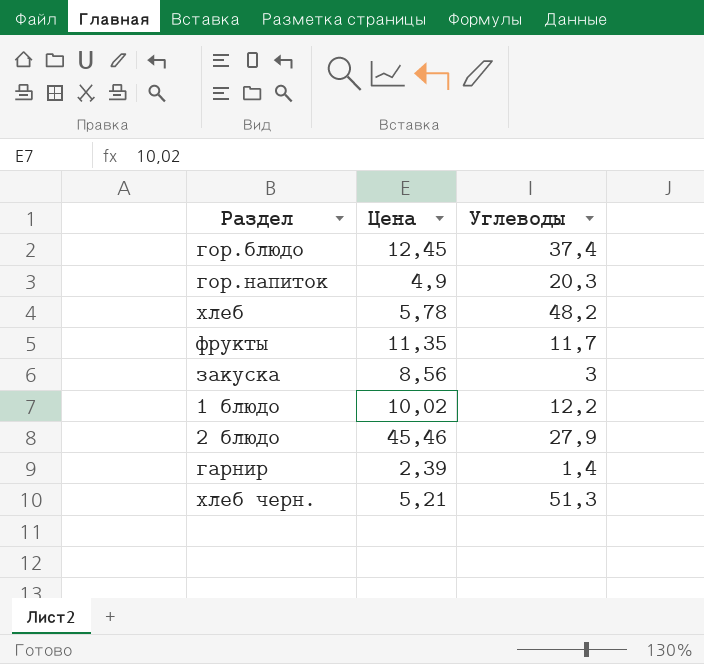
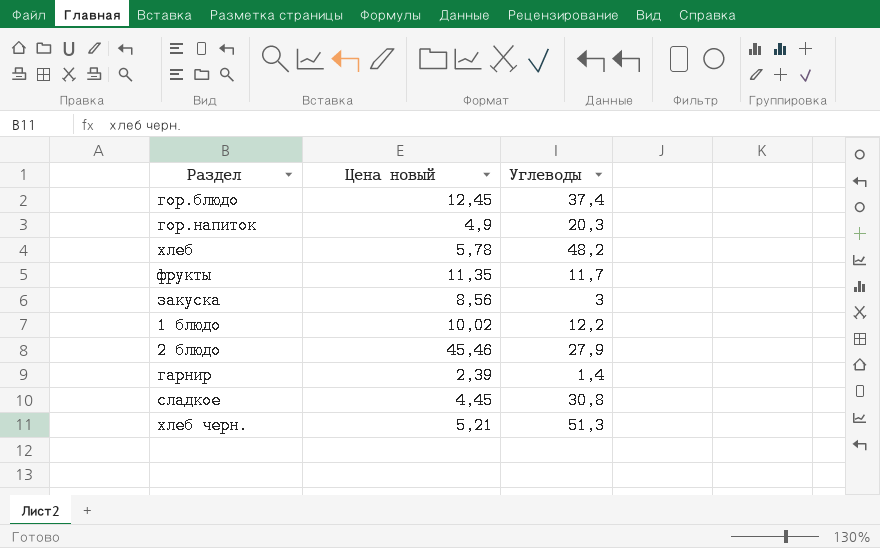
column name: Цена -> Цена новый
row сладкое: none -> 4,45 | 30,8

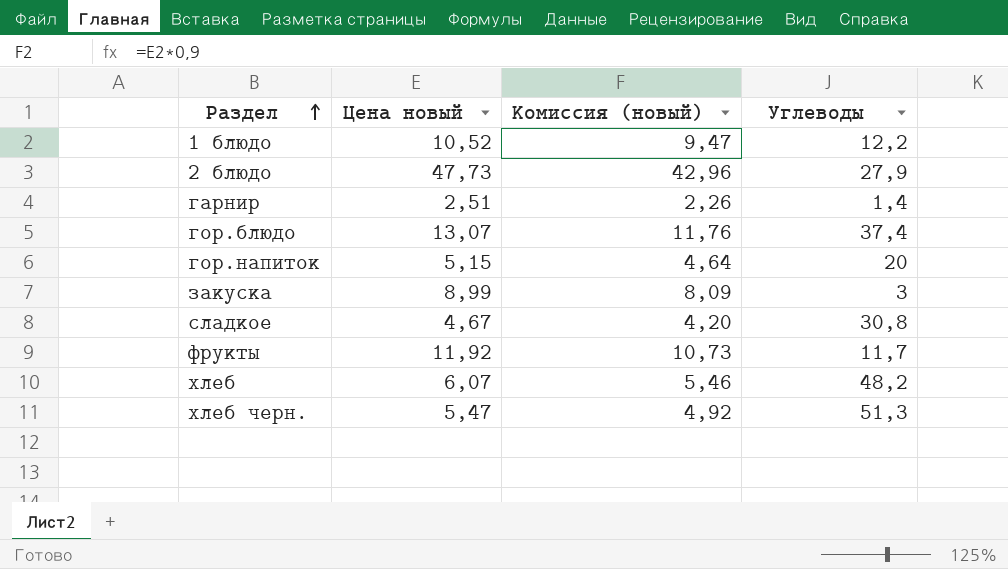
row order: none -> Раздел ascending
column Комиссия (новый) | formula: none -> [Цена новый] * 0,9
1 блюдо | Цена новый: 10,02 -> 10,52
2 блюдо | Цена новый: 45,46 -> 47,73
гарнир | Цена новый: 2,39 -> 2,51
гор.блюдо | Цена новый: 12,45 -> 13,07
гор.напиток | Цена новый: 4,9 -> 5,15
гор.напиток | Углеводы: 20,3 -> 20
закуска | Цена новый: 8,56 -> 8,99
сладкое | Цена новый: 4,45 -> 4,67
фрукты | Цена новый: 11,35 -> 11,92
хлеб | Цена новый: 5,78 -> 6,07
хлеб черн. | Цена новый: 5,21 -> 5,47

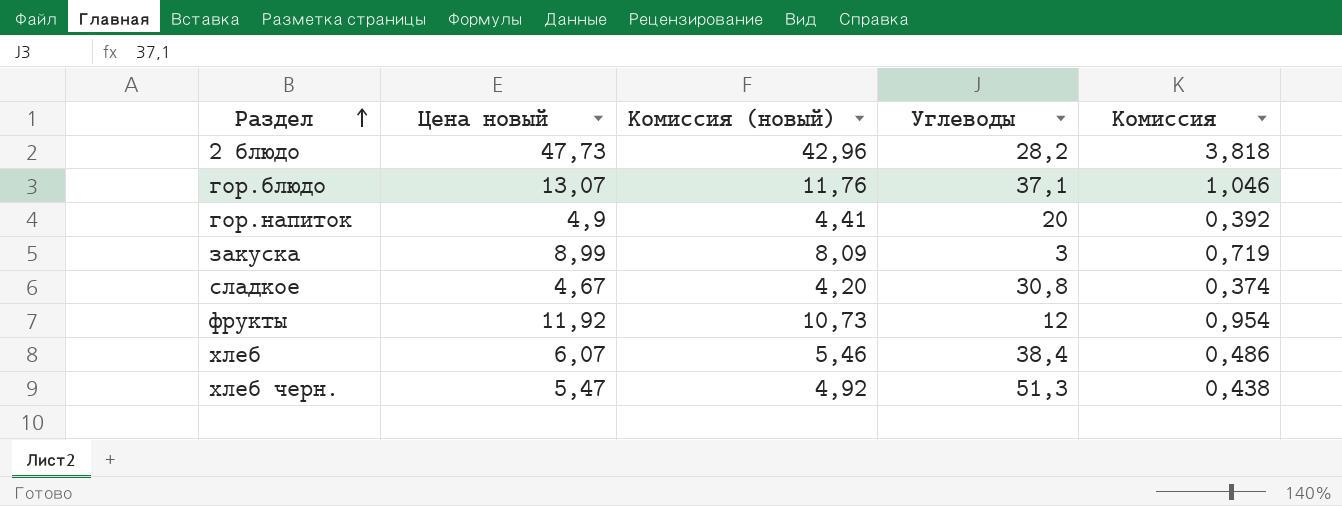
column Комиссия | formula: none -> [Цена новый] * 0,08
row 1 блюдо: 10,52 | 9,47 | 12,2 -> none
row гарнир: 2,51 | 2,26 | 1,4 -> none
2 блюдо | Углеводы: 27,9 -> 28,2
гор.блюдо | Углеводы: 37,4 -> 37,1
гор.напиток | Цена новый: 5,15 -> 4,9
гор.напиток | Комиссия (новый): 4,64 -> 4,41
фрукты | Углеводы: 11,7 -> 12
хлеб | Углеводы: 48,2 -> 38,4

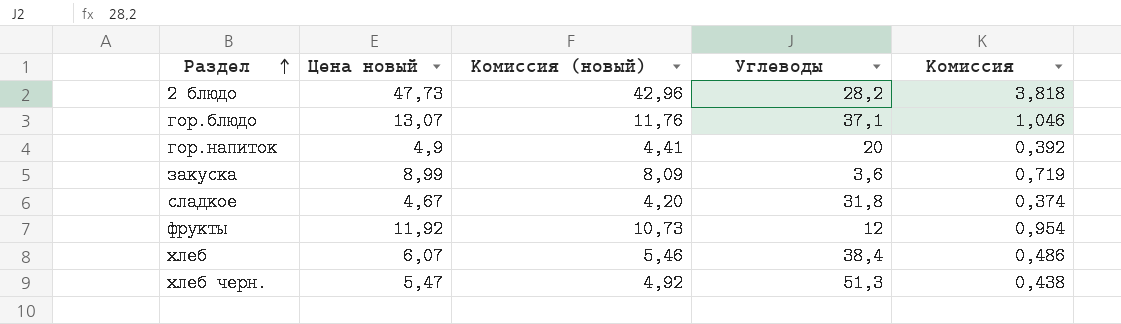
закуска | Углеводы: 3 -> 3,6
сладкое | Углеводы: 30,8 -> 31,8

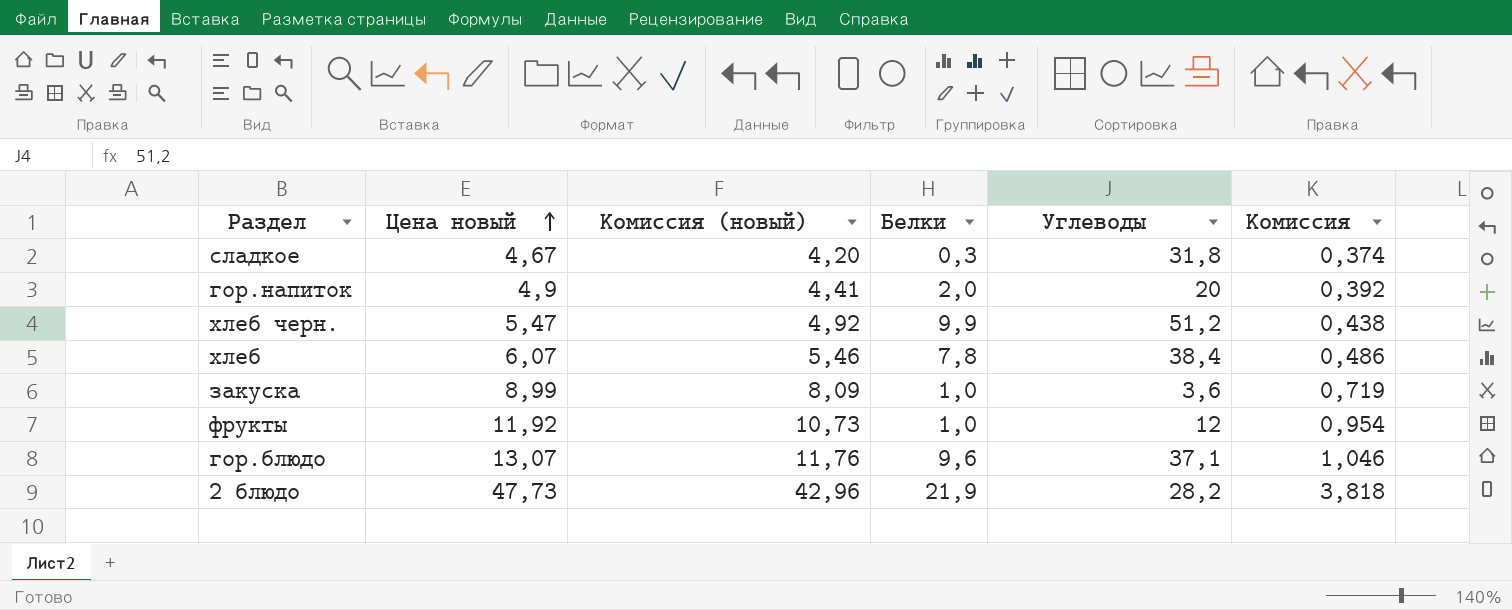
row order: Раздел ascending -> Цена новый ascending
column Белки | position: none -> 4
хлеб черн. | Углеводы: 51,3 -> 51,2

